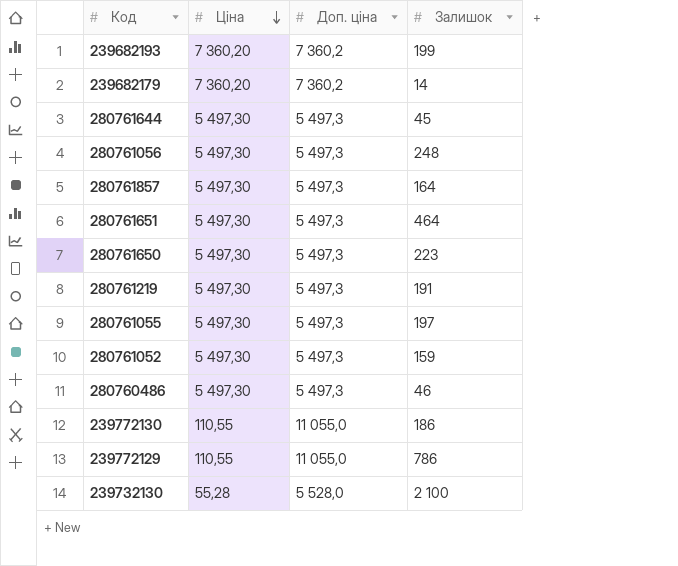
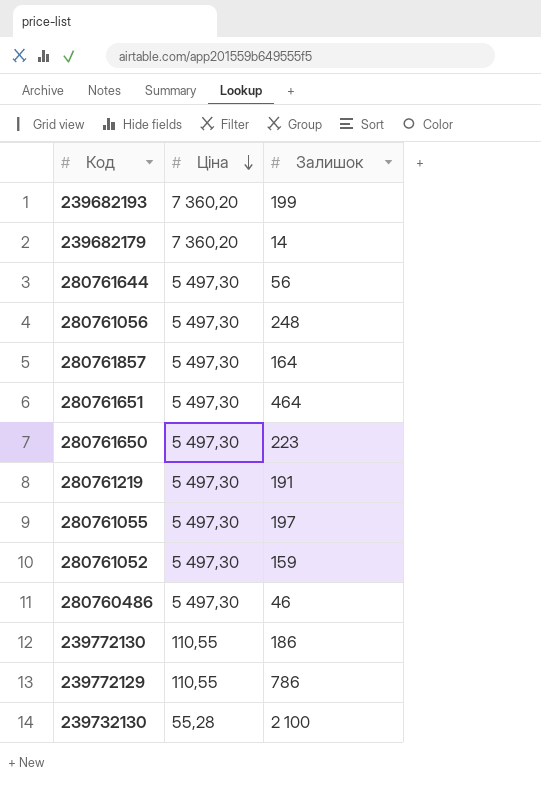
column Доп. ціна | position: 3 -> none
280761644 | Залишок: 45 -> 56

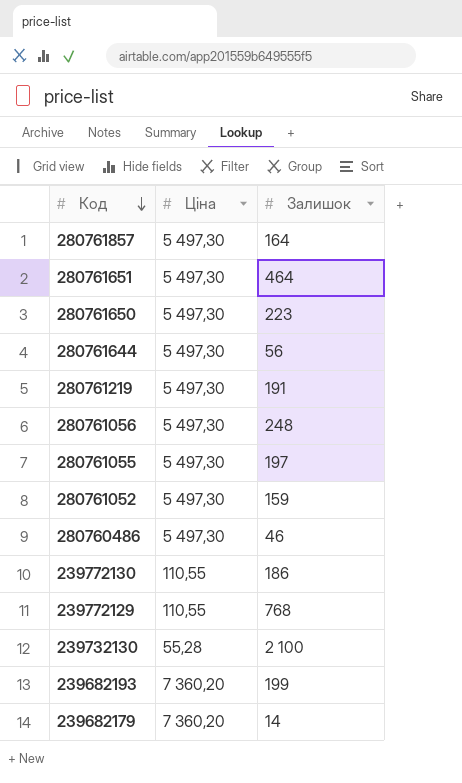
row order: Ціна descending -> Код descending
239772129 | Залишок: 786 -> 768

